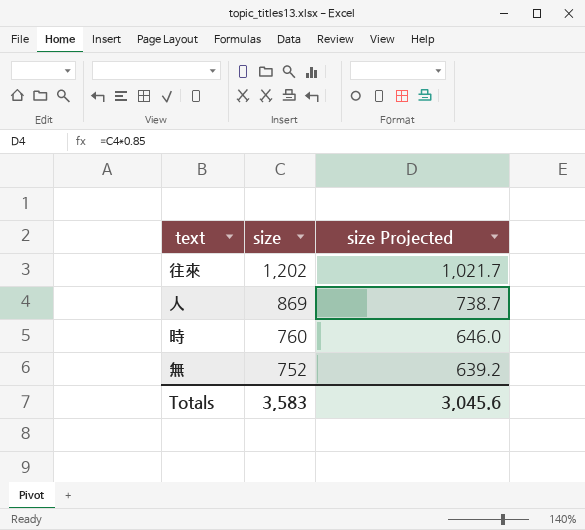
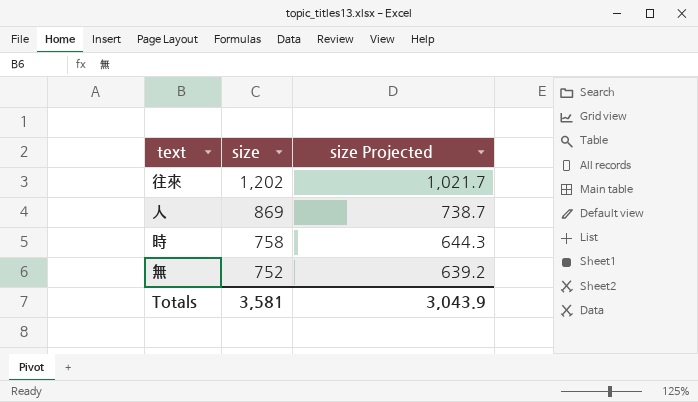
時 | size: 760 -> 758
時 | size Projected: 646.0 -> 644.3
Totals | size: 3,583 -> 3,581
Totals | size Projected: 3,045.6 -> 3,043.9

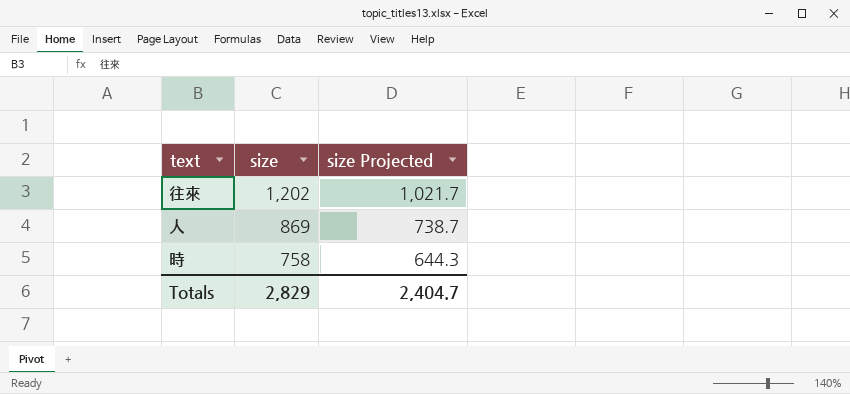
row 無: 752 | 639.2 -> none
Totals | size: 3,581 -> 2,829
Totals | size Projected: 3,043.9 -> 2,404.7

